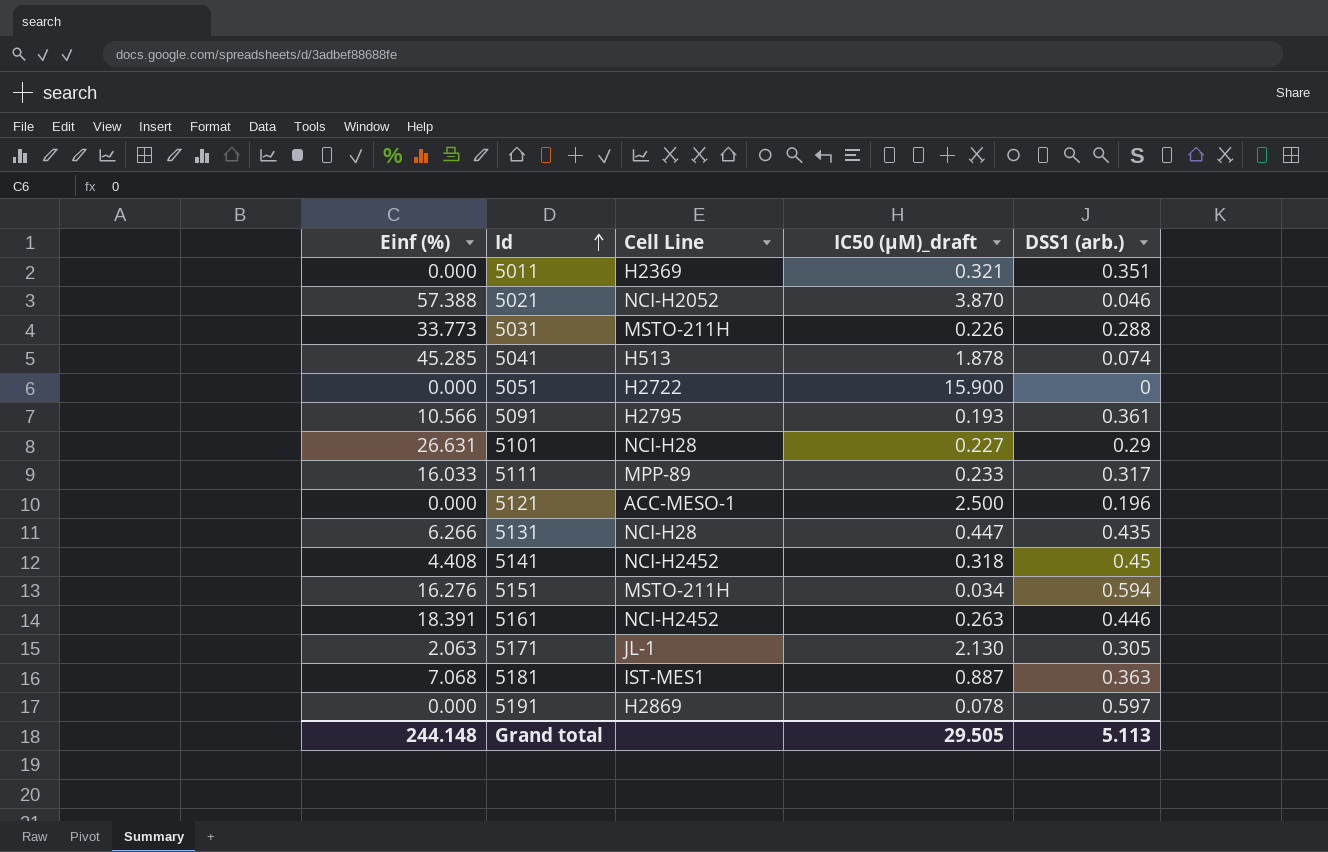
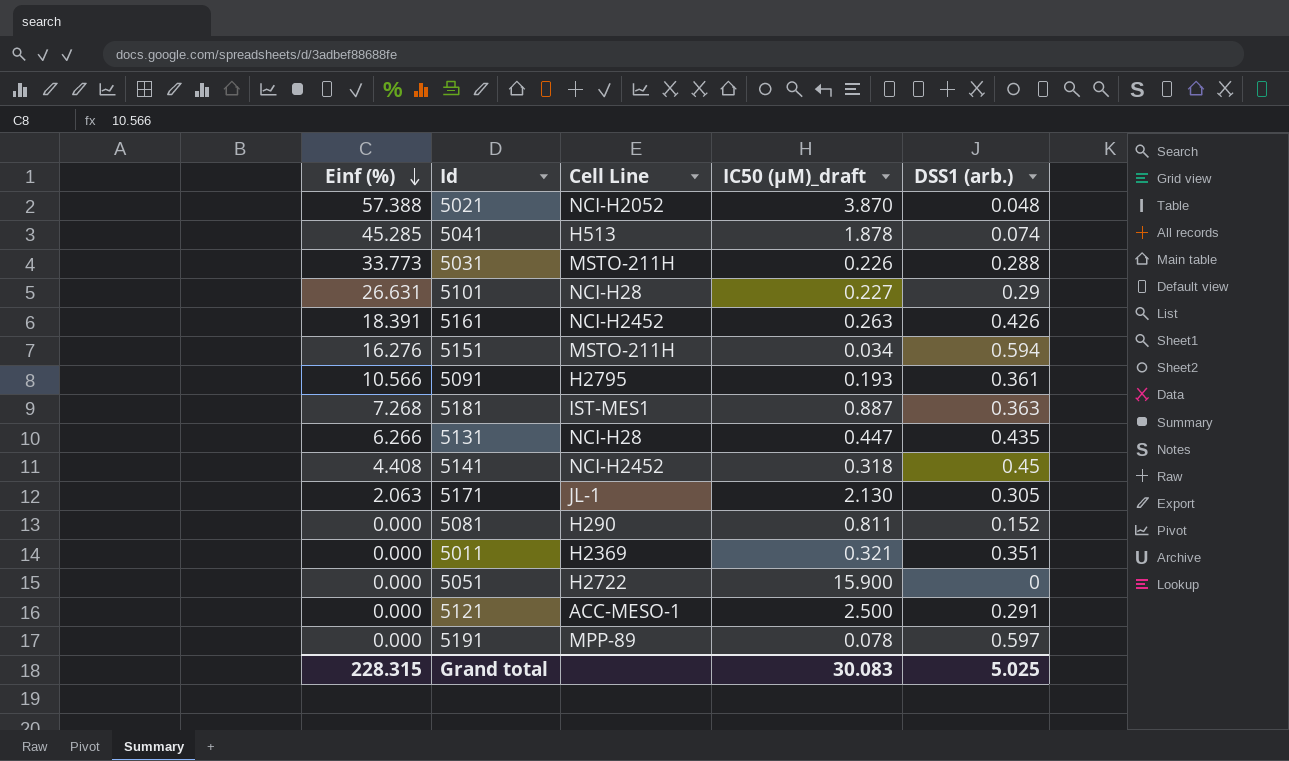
row order: Id ascending -> Einf (%) descending
row 5111: 16.033 | MPP-89 | 0.233 | 0.317 -> none
5021 | DSS1 (arb.): 0.046 -> 0.048
5161 | DSS1 (arb.): 0.446 -> 0.426
5181 | Einf (%): 7.068 -> 7.268
row 5081: none -> 0.000 | H290 | 0.811 | 0.152
5121 | DSS1 (arb.): 0.196 -> 0.291
5191 | Cell Line: H2869 -> MPP-89
Grand total | Einf (%): 244.148 -> 228.315
Grand total | IC50 (µM)_draft: 29.505 -> 30.083
Grand total | DSS1 (arb.): 5.113 -> 5.025

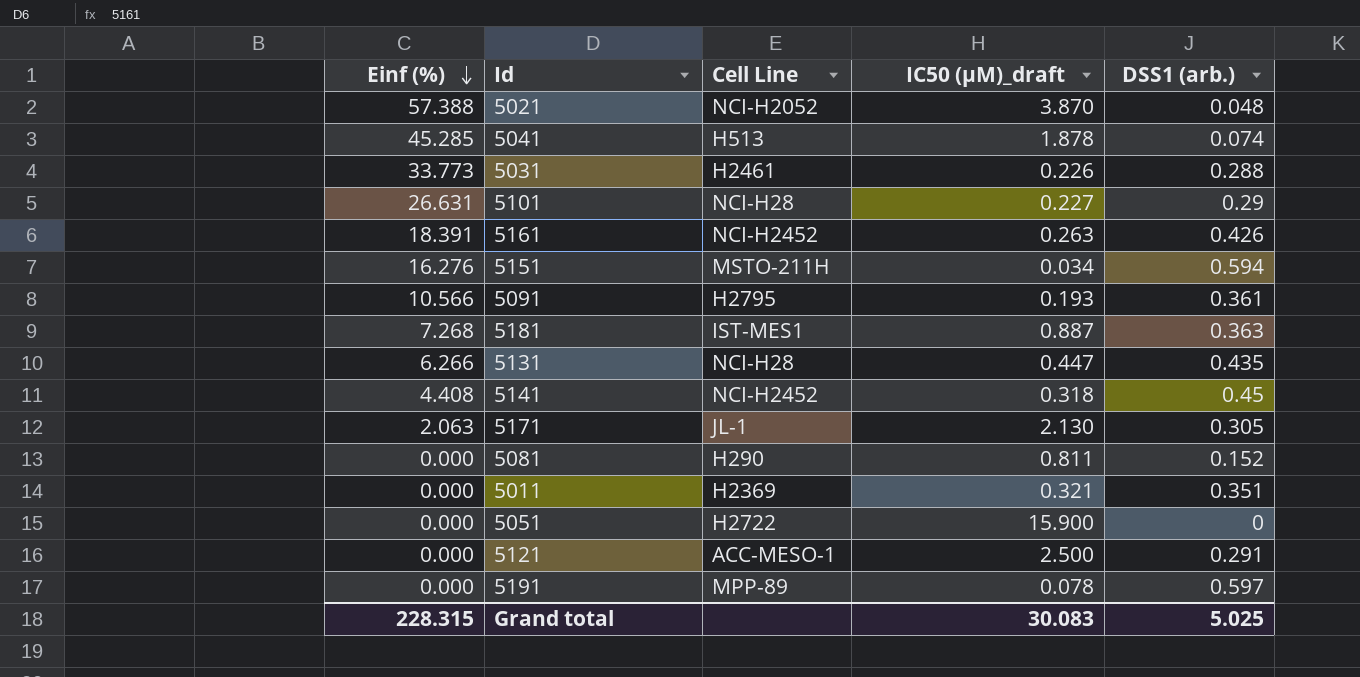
5031 | Cell Line: MSTO-211H -> H2461

